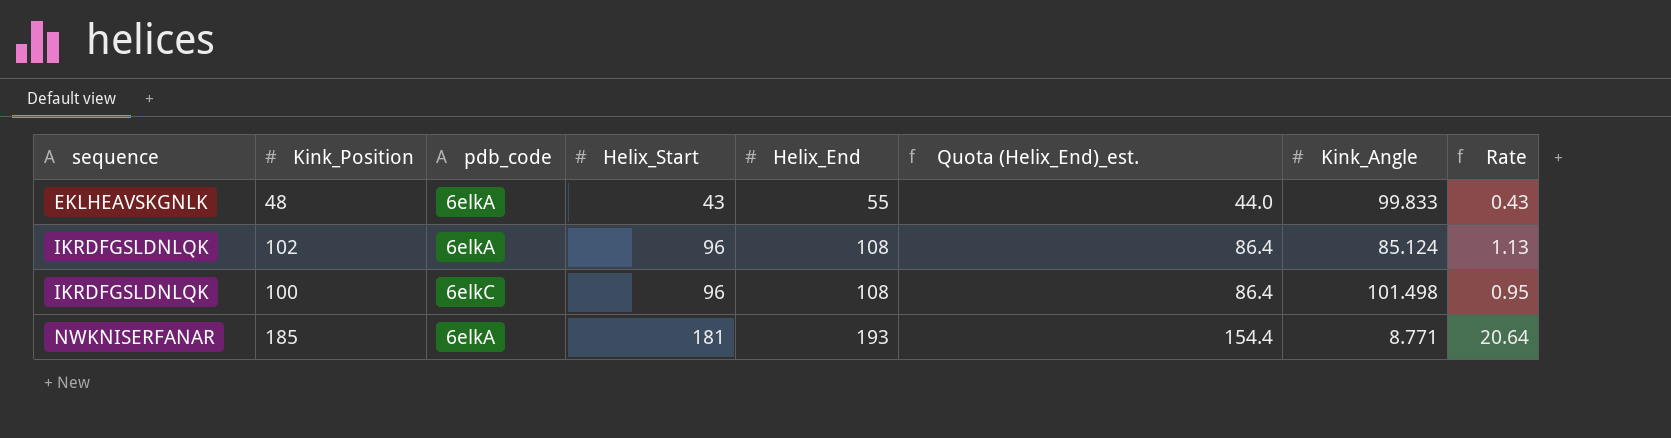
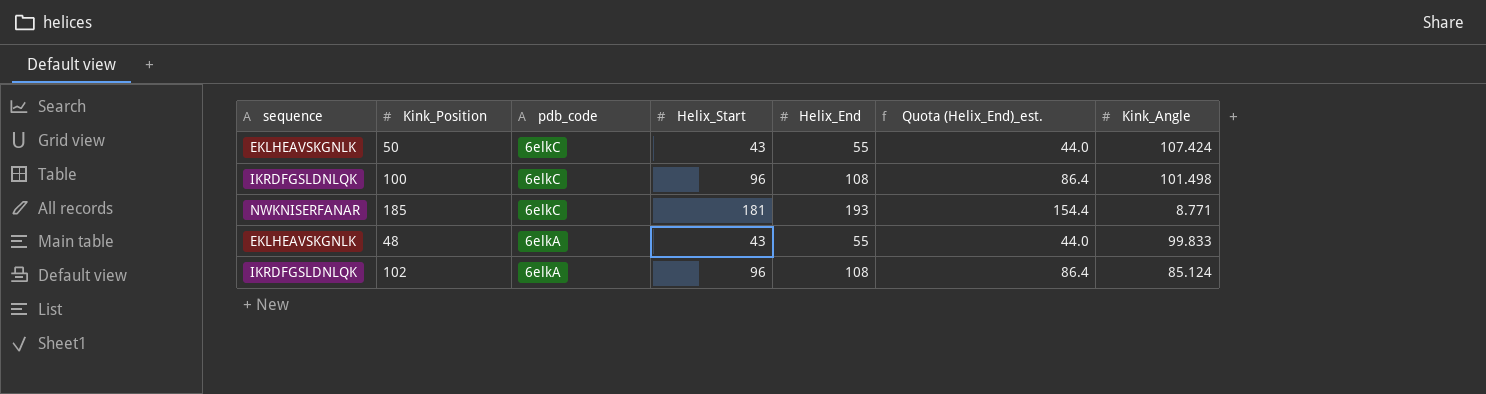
row order: sequence ascending -> pdb_code descending
column Rate | formula: [Helix_Start] / [Kink_Angle] -> none
row 50: none -> EKLHEAVSKGNLK | 6elkC | 43 | 55 | 44.0 | 107.424
185 | pdb_code: 6elkA -> 6elkC

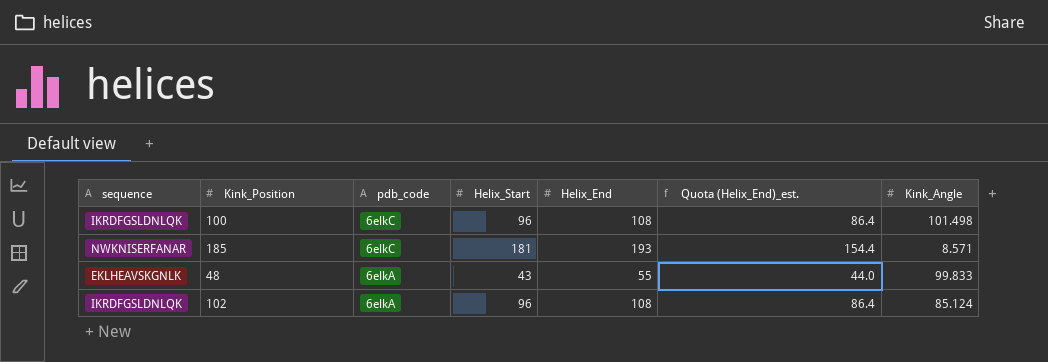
row 50: EKLHEAVSKGNLK | 6elkC | 43 | 55 | 44.0 | 107.424 -> none
185 | Kink_Angle: 8.771 -> 8.571

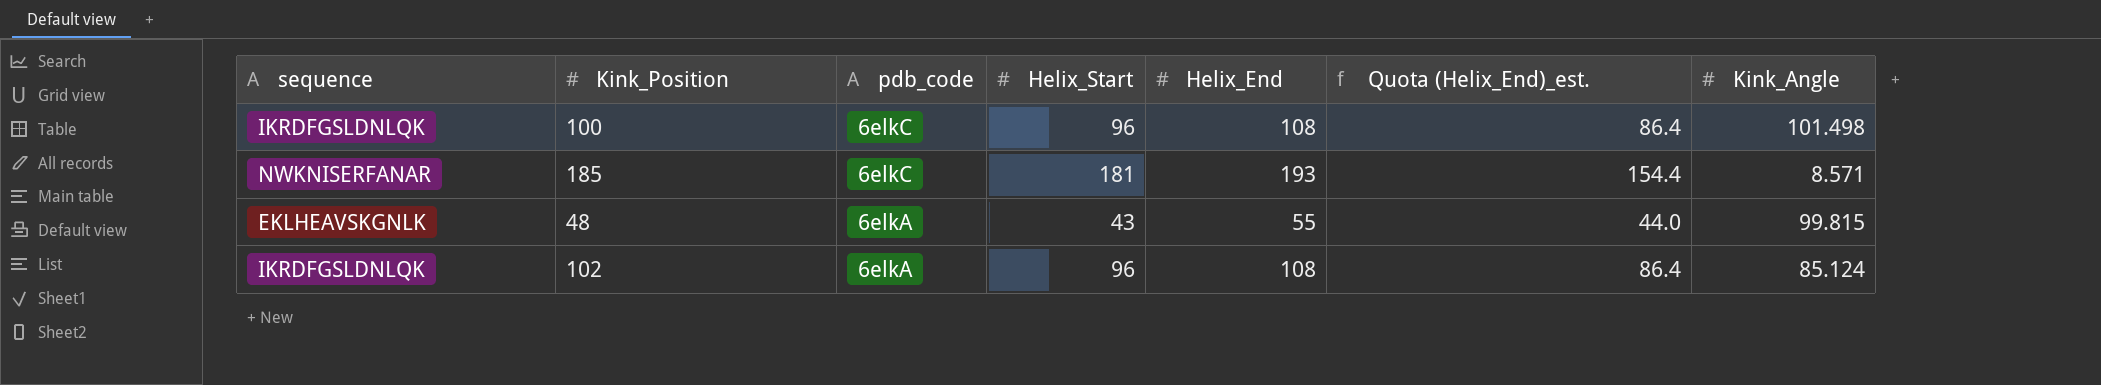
48 | Kink_Angle: 99.833 -> 99.815

